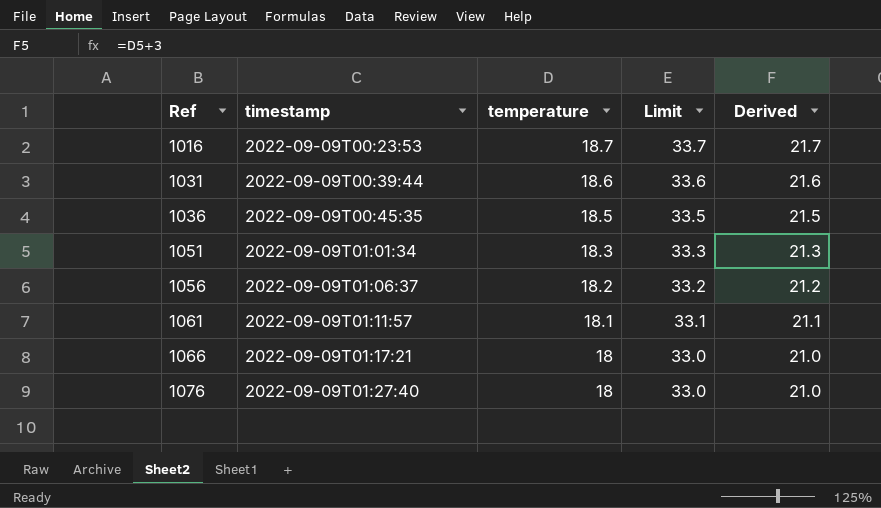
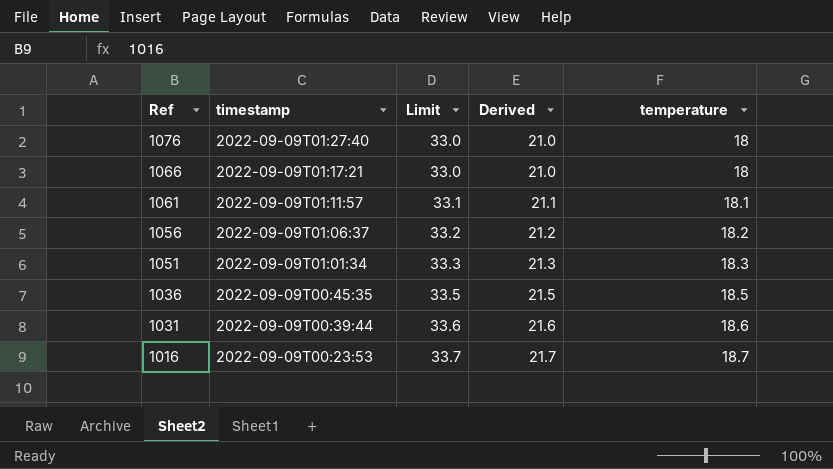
row order: Ref ascending -> Ref descending
column temperature | position: 3 -> 5

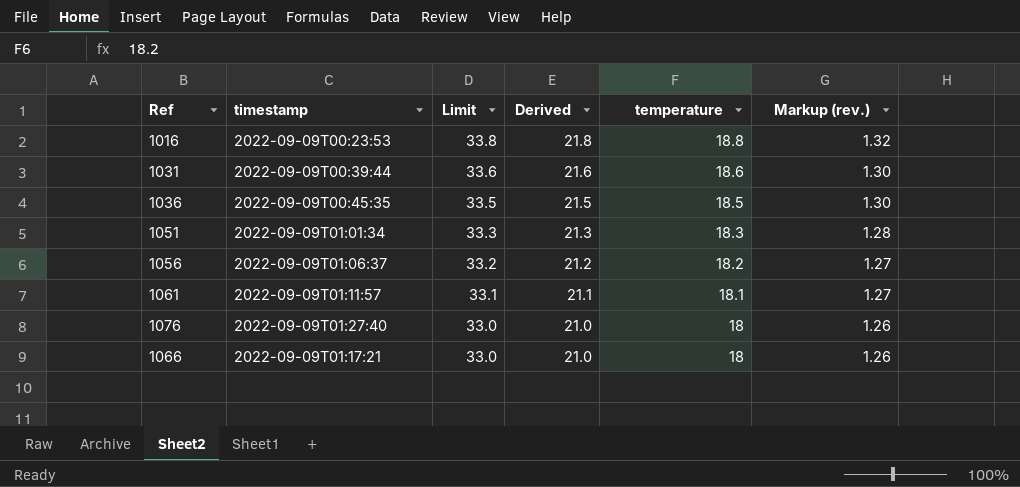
row order: Ref descending -> Limit descending
column Markup (rev.) | formula: none -> [temperature] * 0.07
1016 | Limit: 33.7 -> 33.8
1016 | Derived: 21.7 -> 21.8
1016 | temperature: 18.7 -> 18.8

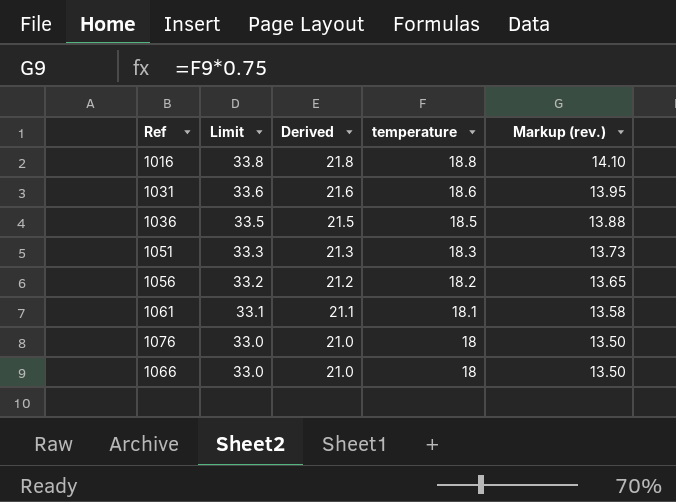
column timestamp | position: 2 -> none
column Markup (rev.) | formula: [temperature] * 0.07 -> [temperature] * 0.75

